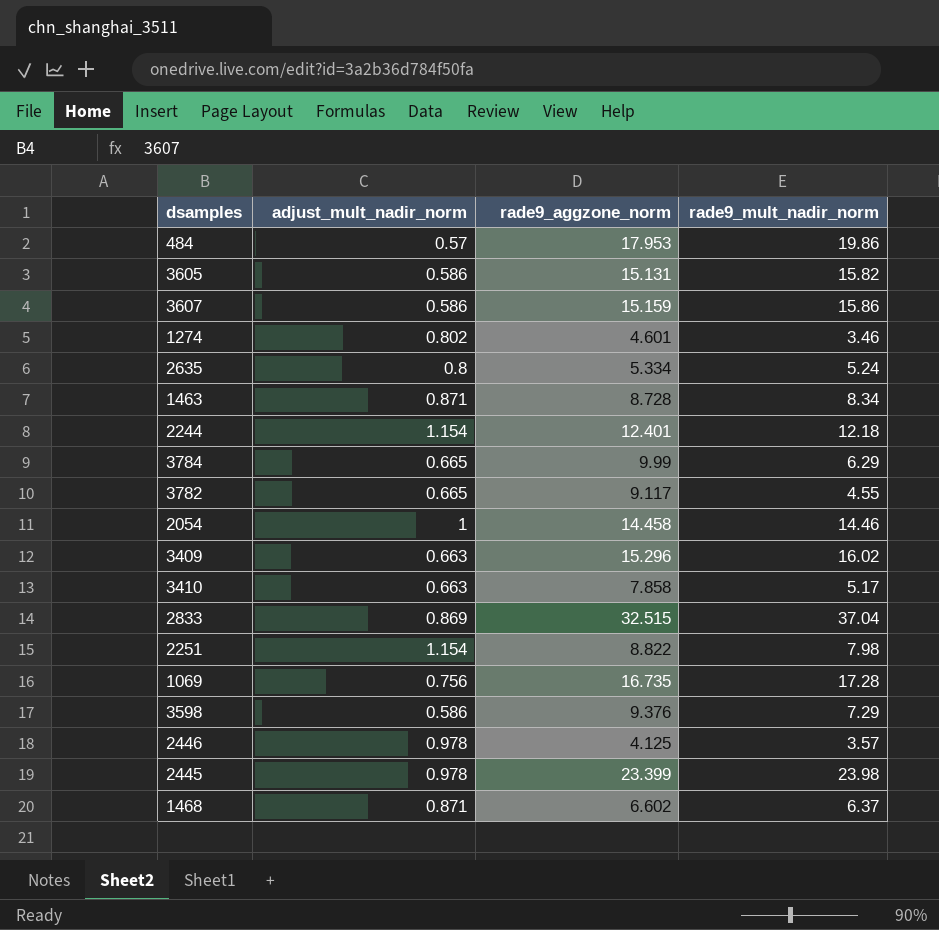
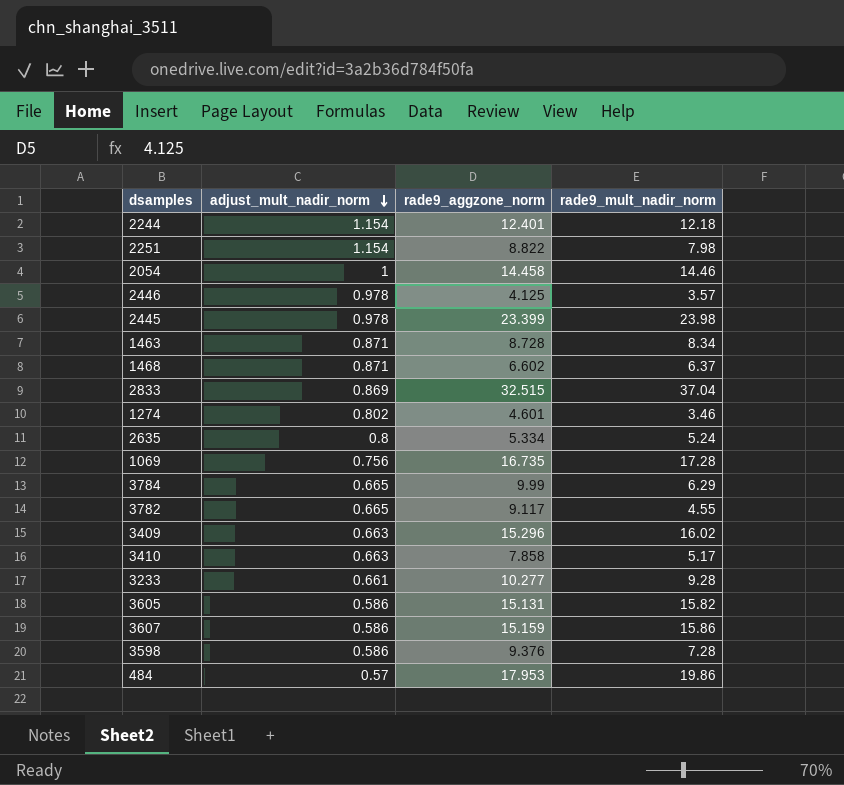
row order: none -> adjust_mult_nadir_norm descending
row 3233: none -> 0.661 | 10.277 | 9.28
3598 | rade9_mult_nadir_norm: 7.29 -> 7.28

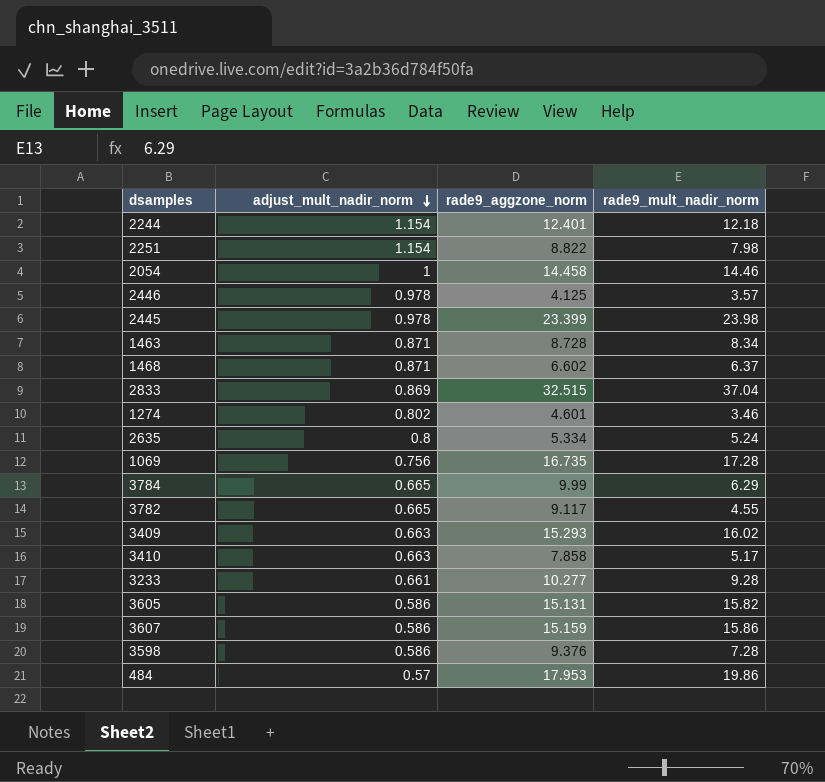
3409 | rade9_aggzone_norm: 15.296 -> 15.293

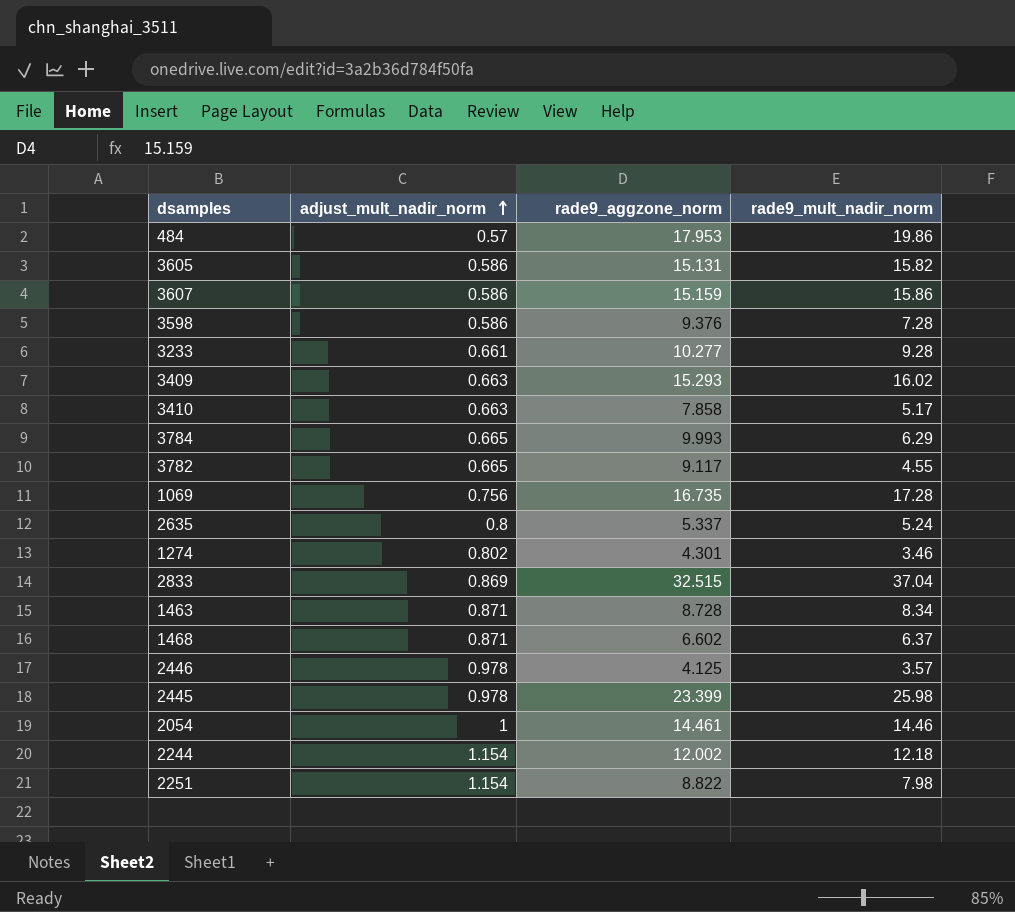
row order: adjust_mult_nadir_norm descending -> adjust_mult_nadir_norm ascending
3784 | rade9_aggzone_norm: 9.99 -> 9.993
2635 | rade9_aggzone_norm: 5.334 -> 5.337
1274 | rade9_aggzone_norm: 4.601 -> 4.301
2445 | rade9_mult_nadir_norm: 23.98 -> 25.98
2054 | rade9_aggzone_norm: 14.458 -> 14.461
2244 | rade9_aggzone_norm: 12.401 -> 12.002

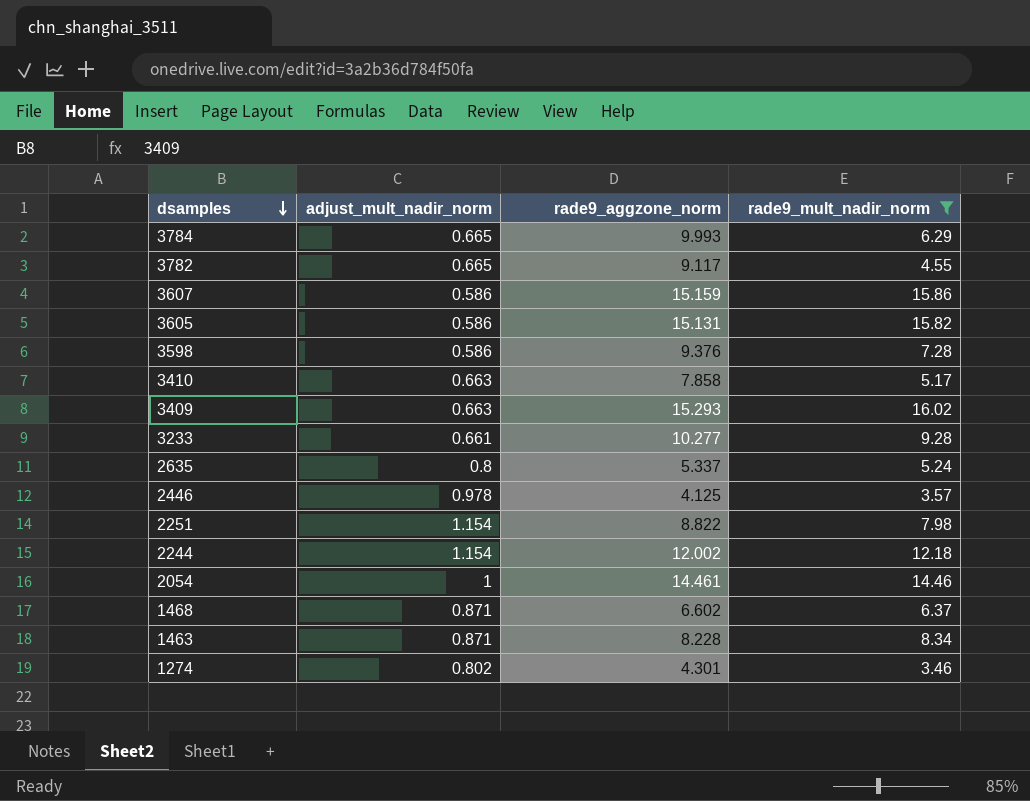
filter: none -> rade9_mult_nadir_norm <= 16.02
row order: adjust_mult_nadir_norm ascending -> dsamples descending
1463 | rade9_aggzone_norm: 8.728 -> 8.228

